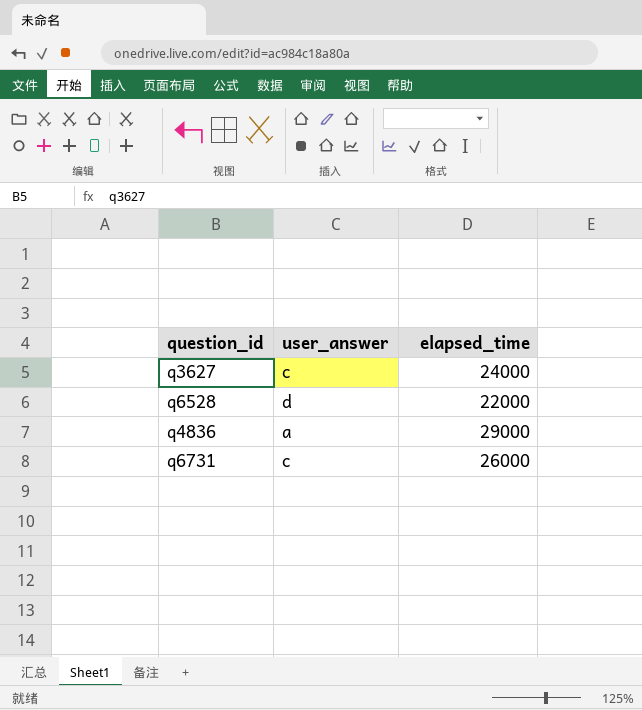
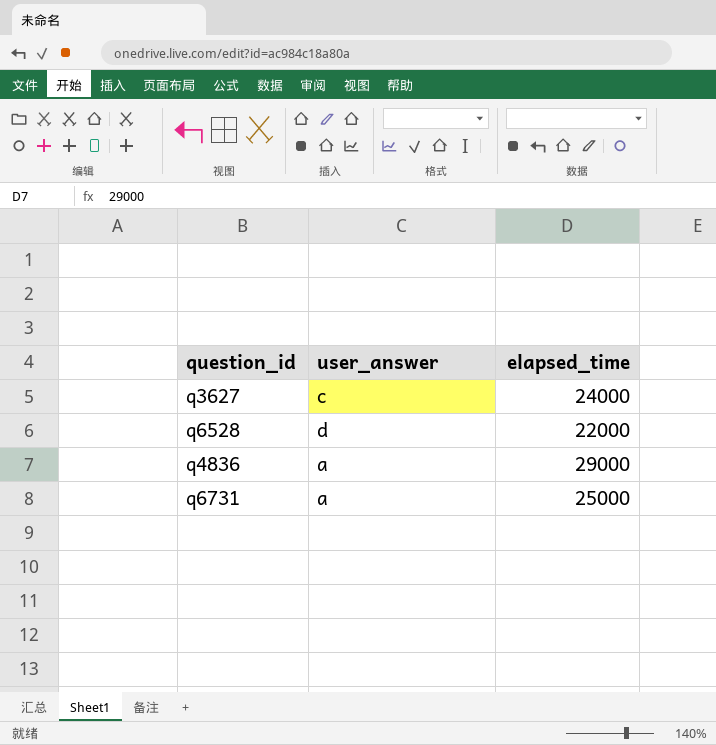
q6731 | user_answer: c -> a
q6731 | elapsed_time: 26000 -> 25000

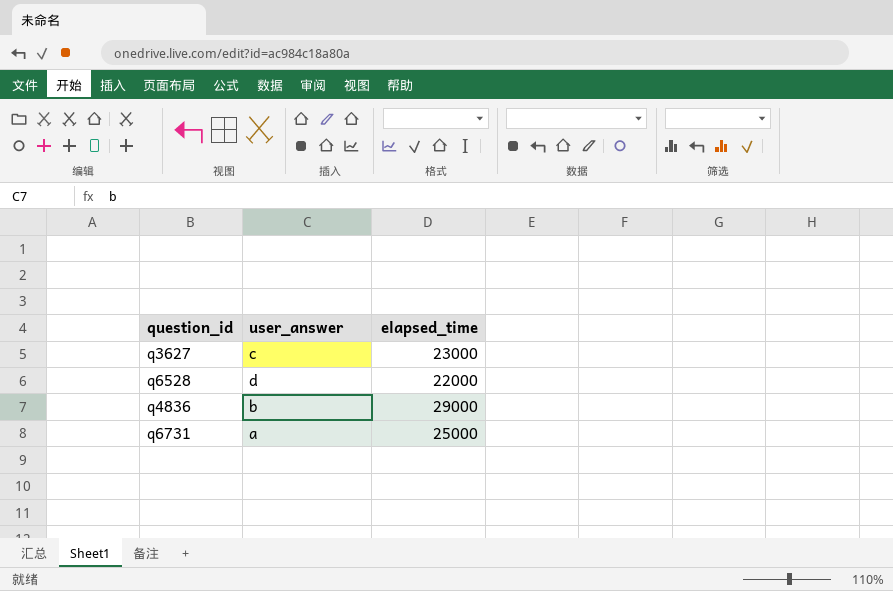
q3627 | elapsed_time: 24000 -> 23000
q4836 | user_answer: a -> b

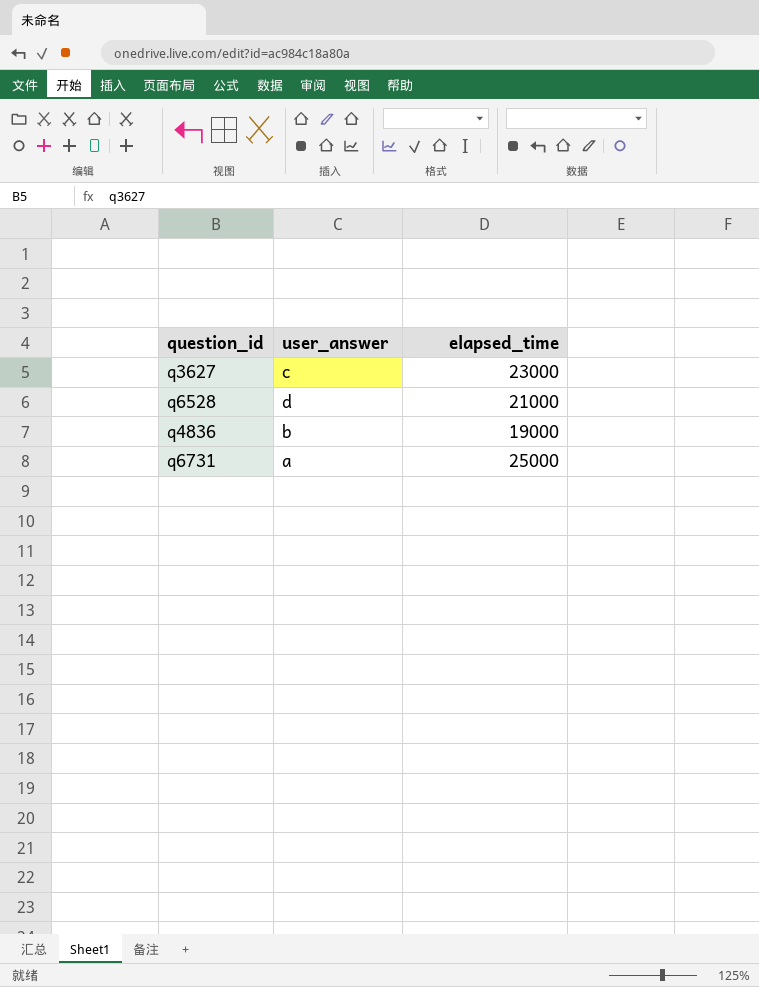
q6528 | elapsed_time: 22000 -> 21000
q4836 | elapsed_time: 29000 -> 19000

